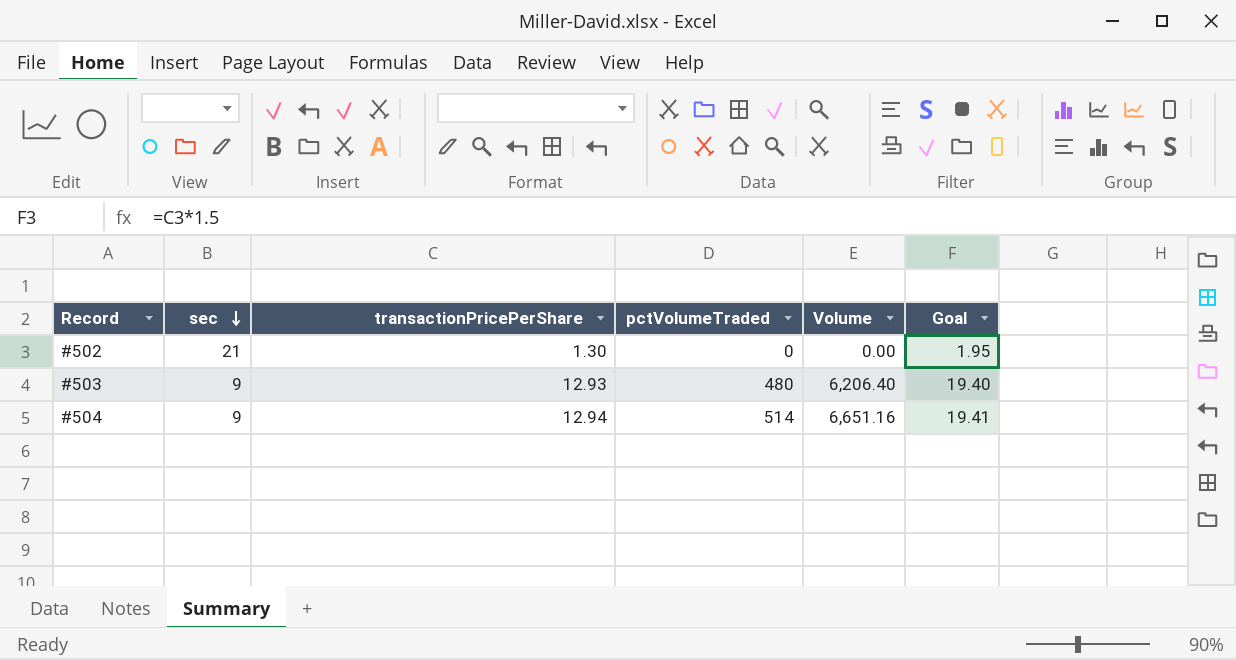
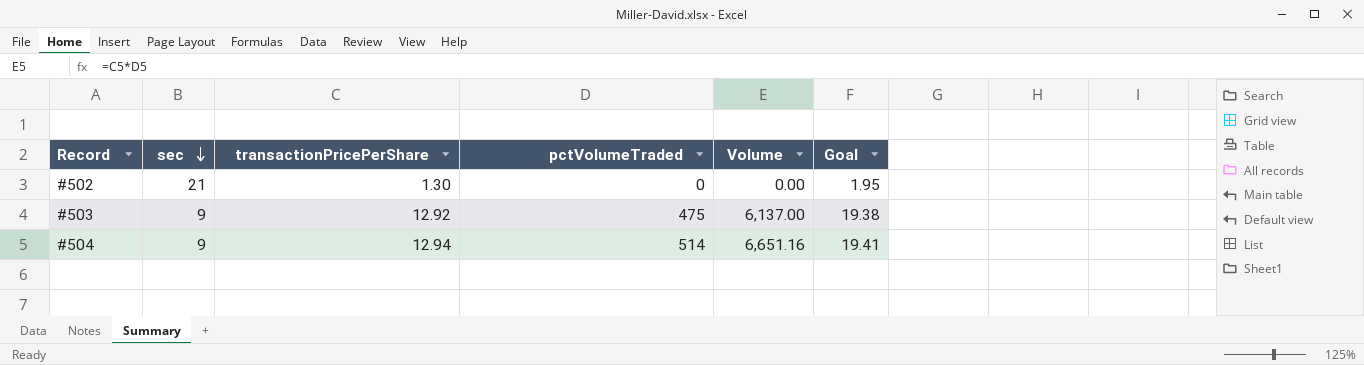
#503 | transactionPricePerShare: 12.93 -> 12.92
#503 | pctVolumeTraded: 480 -> 475
#503 | Volume: 6,206.40 -> 6,137.00
#503 | Goal: 19.40 -> 19.38

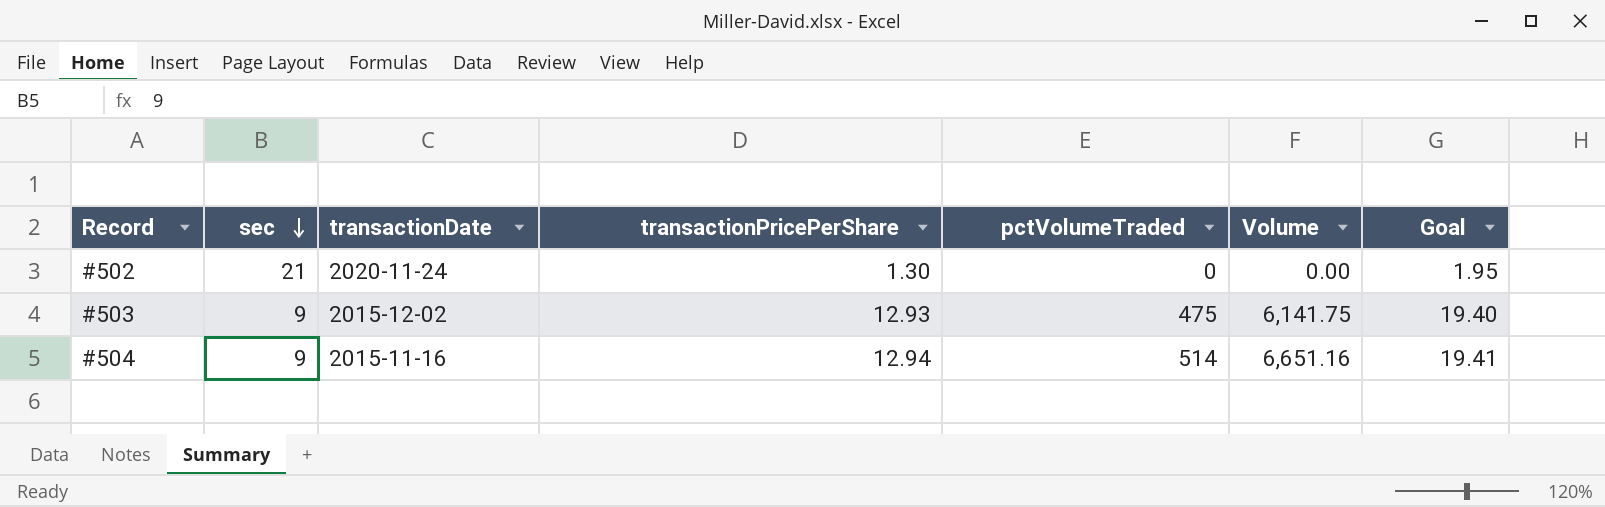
column transactionDate | position: none -> 3
#503 | transactionPricePerShare: 12.92 -> 12.93
#503 | Volume: 6,137.00 -> 6,141.75
#503 | Goal: 19.38 -> 19.40

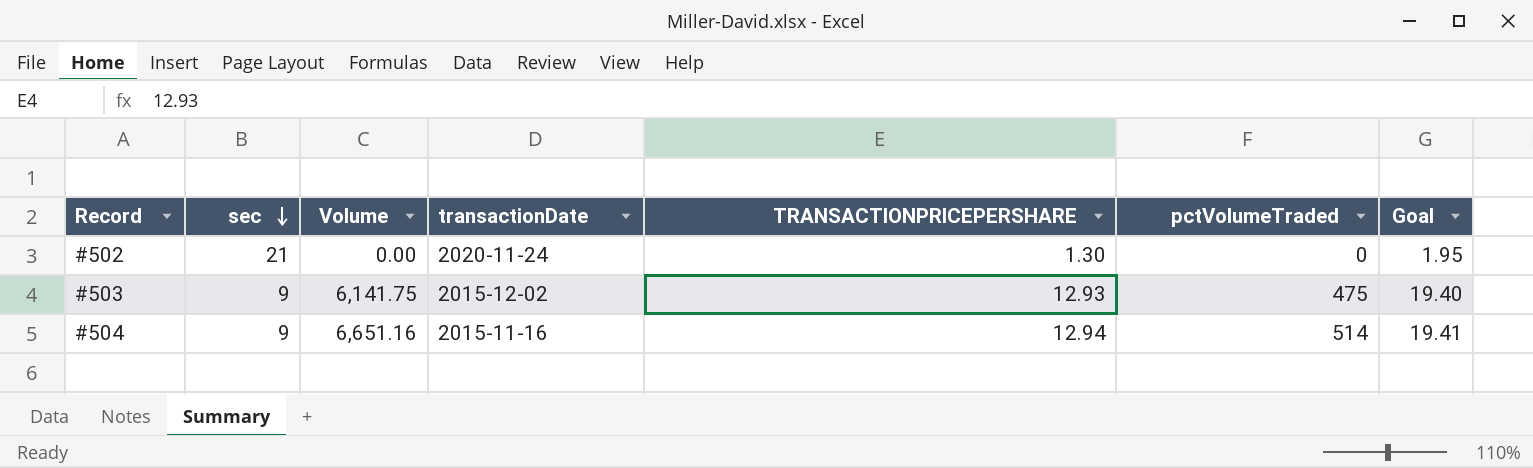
column Volume | position: 6 -> 3
column name: transactionPricePerShare -> TRANSACTIONPRICEPERSHARE

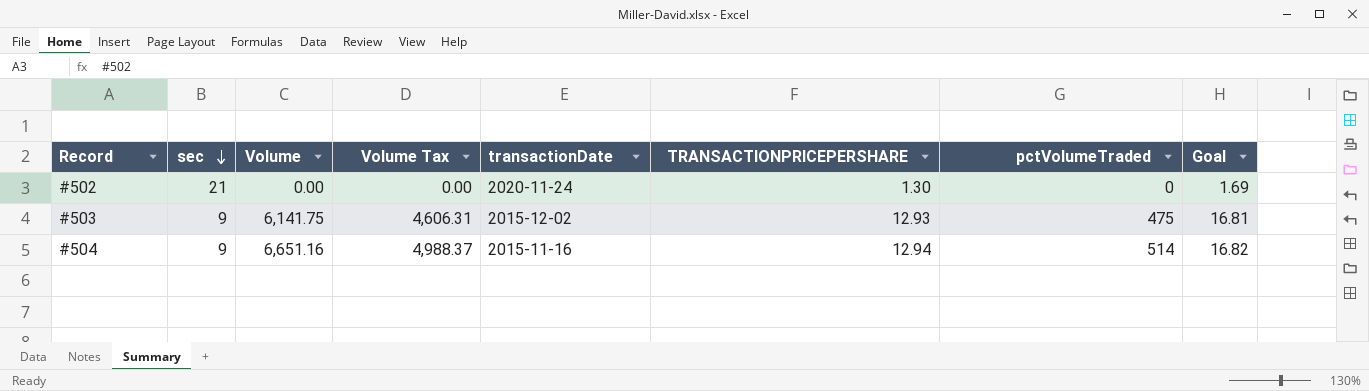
column Volume Tax | formula: none -> [Volume] * 0.75
column Goal | formula: [TRANSACTIONPRICEPERSHARE] * 1.5 -> [TRANSACTIONPRICEPERSHARE] * 1.3

